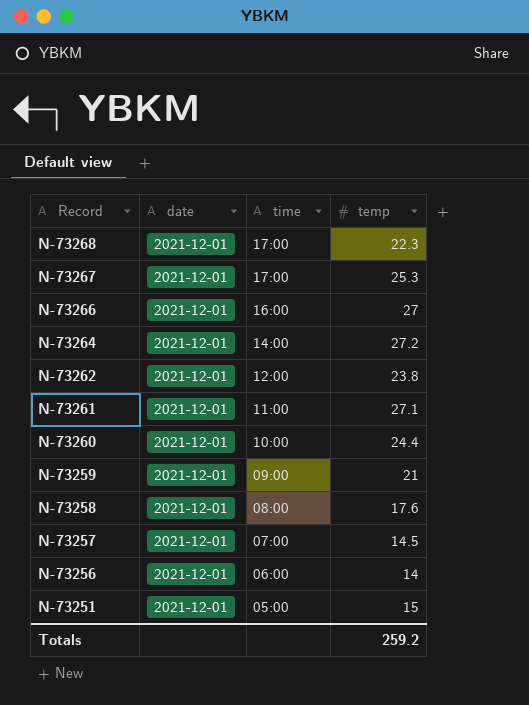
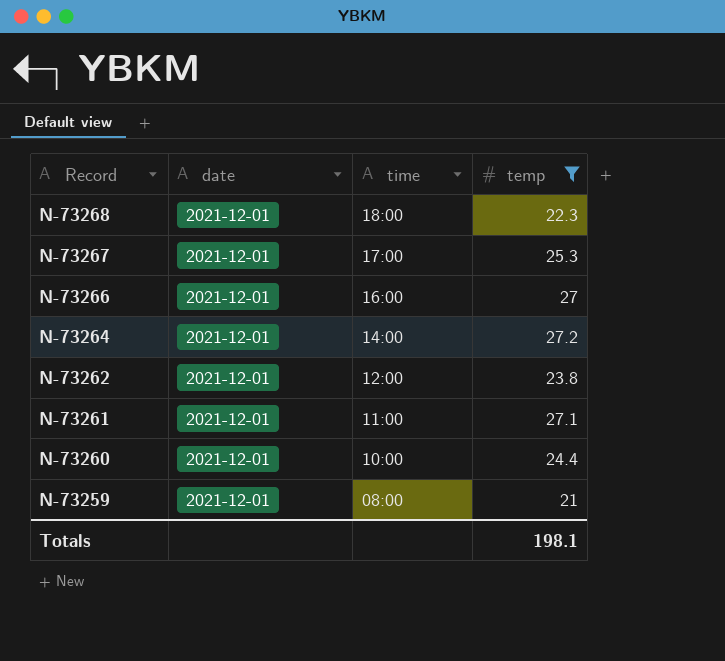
filter: none -> temp >= 21
N-73268 | time: 17:00 -> 18:00
N-73259 | time: 09:00 -> 08:00
Totals | temp: 259.2 -> 198.1

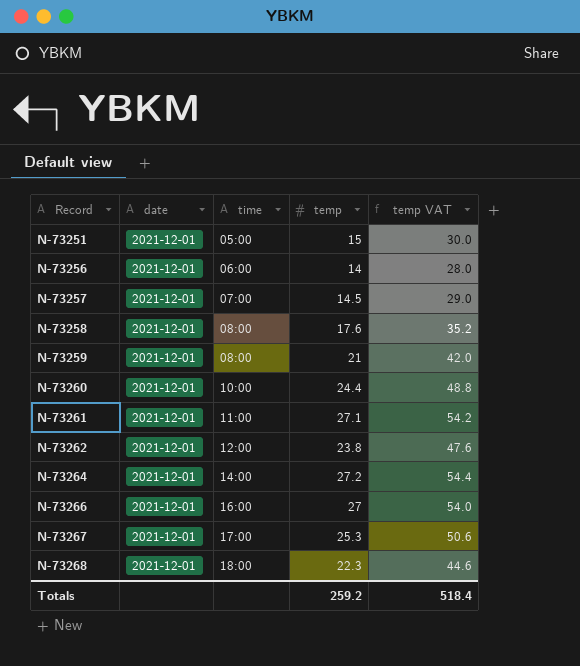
filter: temp >= 21 -> none
row order: Record descending -> Record ascending
column temp VAT | formula: none -> [temp] * 2
Totals | temp: 198.1 -> 259.2

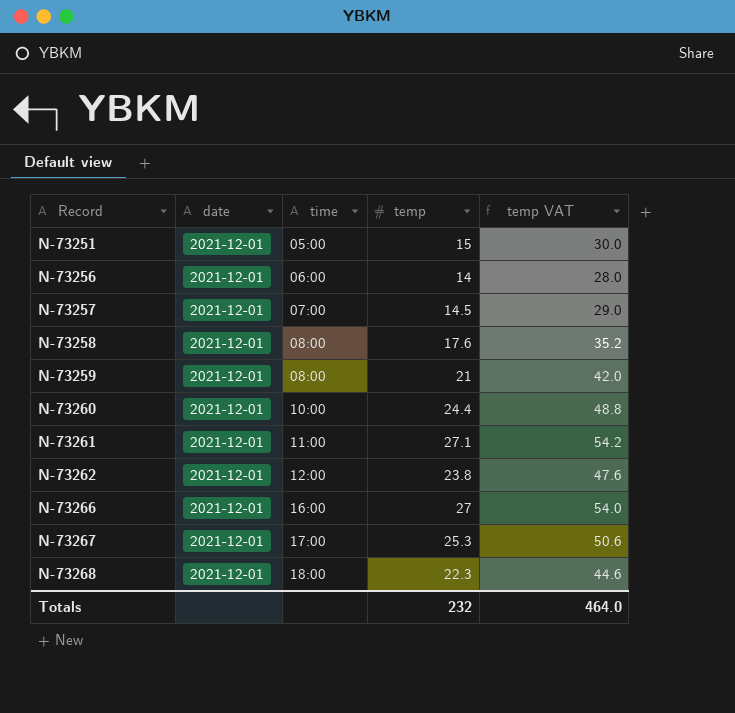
row N-73264: 2021-12-01 | 14:00 | 27.2 | 54.4 -> none
Totals | temp: 259.2 -> 232
Totals | temp VAT: 518.4 -> 464.0

